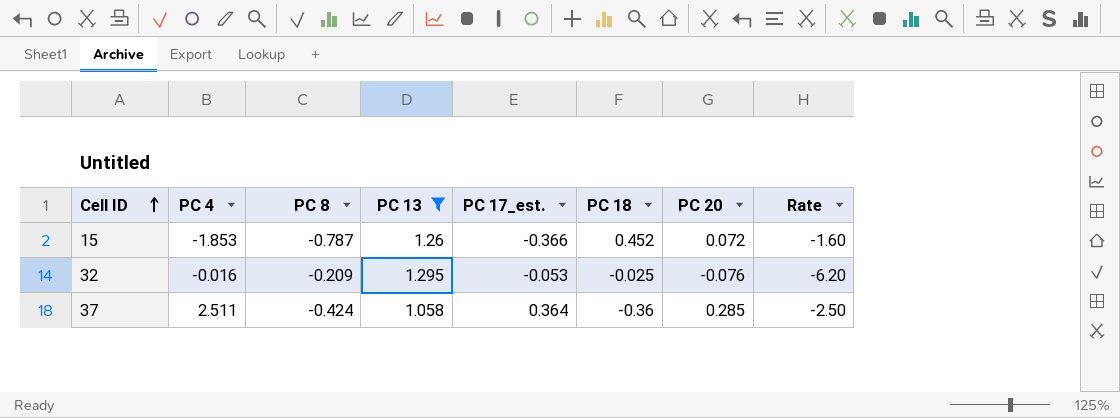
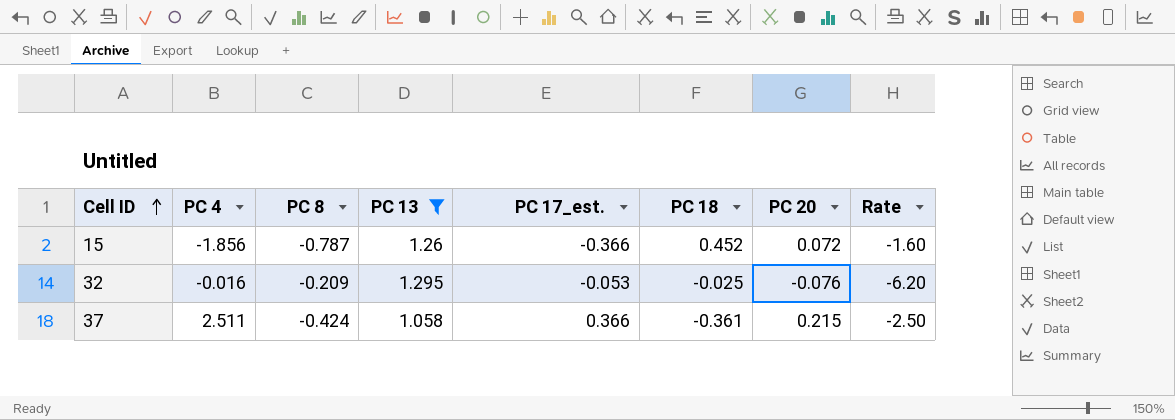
15 | PC 4: -1.853 -> -1.856
37 | PC 17_est.: 0.364 -> 0.366
37 | PC 18: -0.36 -> -0.361
37 | PC 20: 0.285 -> 0.215

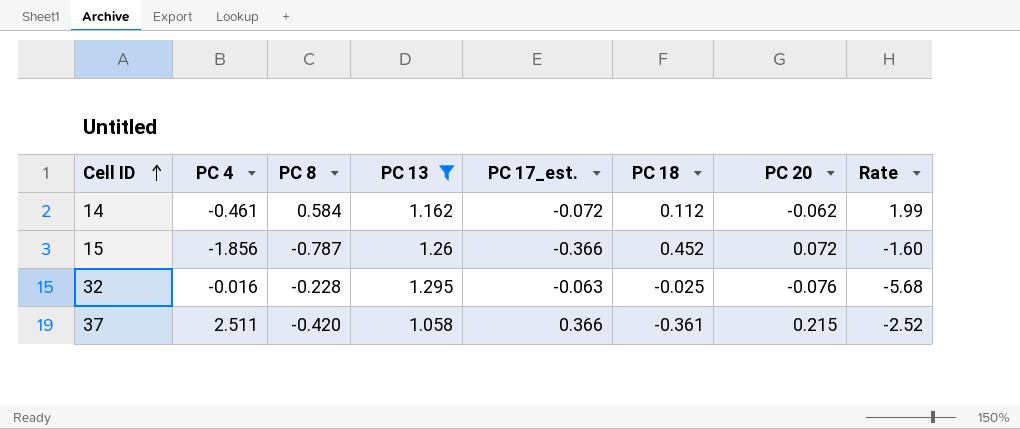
row 14: none -> -0.461 | 0.584 | 1.162 | -0.072 | 0.112 | -0.062 | 1.99
32 | PC 8: -0.209 -> -0.228
32 | PC 17_est.: -0.053 -> -0.063
32 | Rate: -6.20 -> -5.68
37 | PC 8: -0.424 -> -0.420
37 | Rate: -2.50 -> -2.52

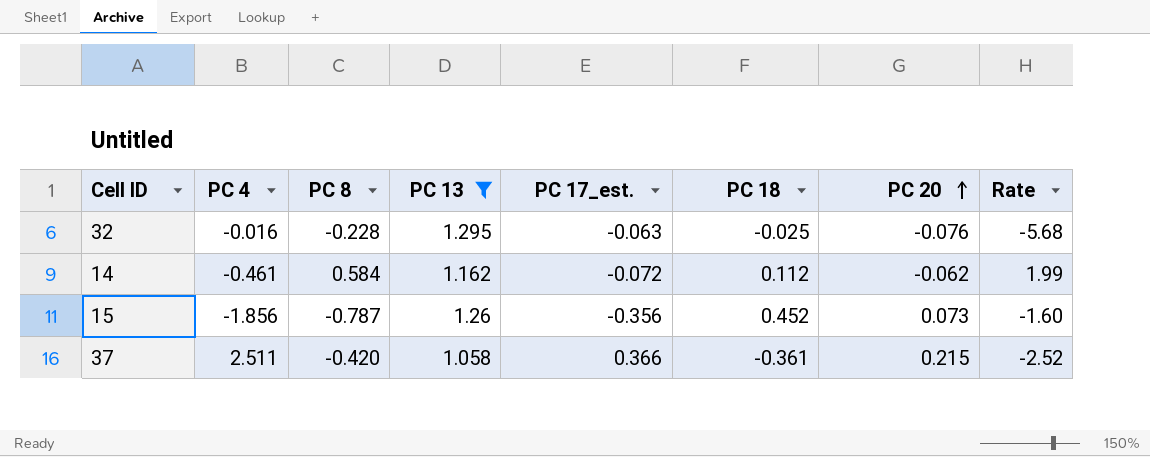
row order: Cell ID ascending -> PC 20 ascending
15 | PC 17_est.: -0.366 -> -0.356
15 | PC 20: 0.072 -> 0.073

